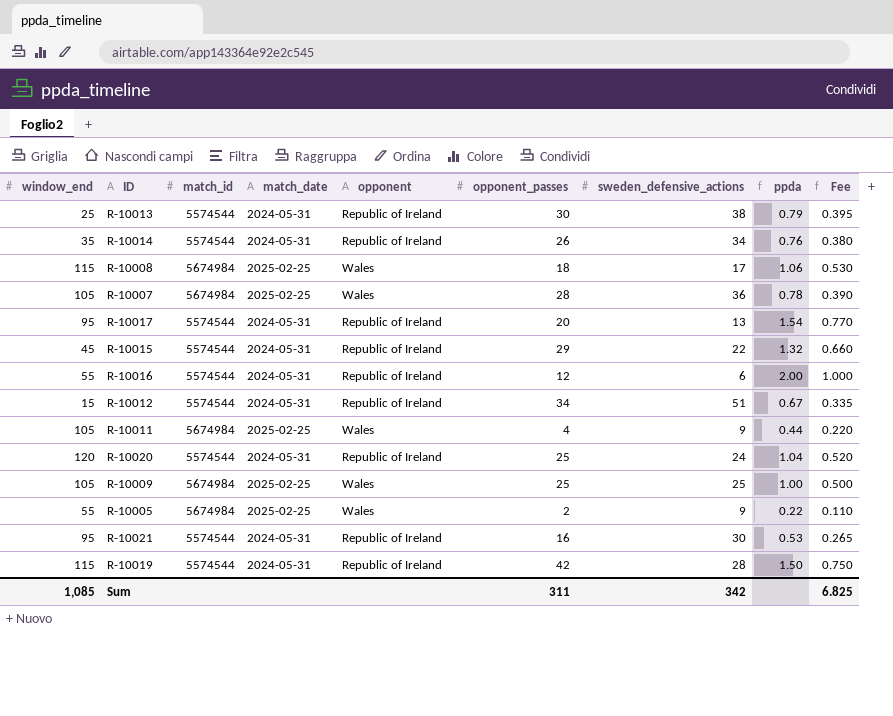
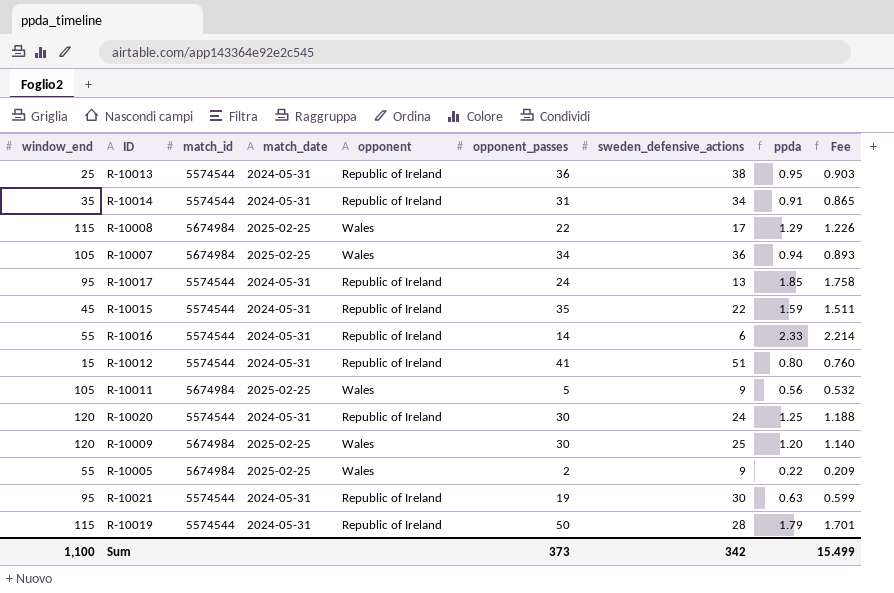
column Fee | formula: [ppda] * 0.5 -> [ppda] * 0.95
R-10013 | opponent_passes: 30 -> 36
R-10013 | ppda: 0.79 -> 0.95
R-10014 | opponent_passes: 26 -> 31
R-10014 | ppda: 0.76 -> 0.91
R-10008 | opponent_passes: 18 -> 22
R-10008 | ppda: 1.06 -> 1.29
R-10007 | opponent_passes: 28 -> 34
R-10007 | ppda: 0.78 -> 0.94
R-10017 | opponent_passes: 20 -> 24
R-10017 | ppda: 1.54 -> 1.85
R-10015 | opponent_passes: 29 -> 35
R-10015 | ppda: 1.32 -> 1.59
R-10016 | opponent_passes: 12 -> 14
R-10016 | ppda: 2.00 -> 2.33
R-10012 | opponent_passes: 34 -> 41
R-10012 | ppda: 0.67 -> 0.80
R-10011 | opponent_passes: 4 -> 5
R-10011 | ppda: 0.44 -> 0.56
R-10020 | opponent_passes: 25 -> 30
R-10020 | ppda: 1.04 -> 1.25
R-10009 | window_end: 105 -> 120
R-10009 | opponent_passes: 25 -> 30
R-10009 | ppda: 1.00 -> 1.20
R-10021 | opponent_passes: 16 -> 19
R-10021 | ppda: 0.53 -> 0.63
R-10019 | opponent_passes: 42 -> 50
R-10019 | ppda: 1.50 -> 1.79
Sum | window_end: 1,085 -> 1,100
Sum | opponent_passes: 311 -> 373
Sum | Fee: 6.825 -> 15.499

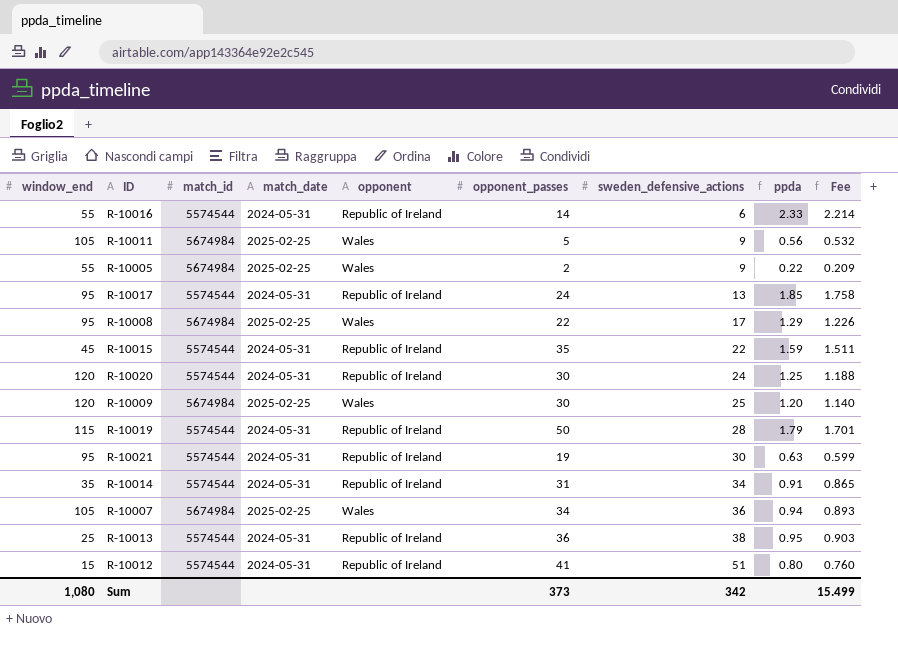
row order: none -> sweden_defensive_actions ascending
R-10008 | window_end: 115 -> 95
Sum | window_end: 1,100 -> 1,080

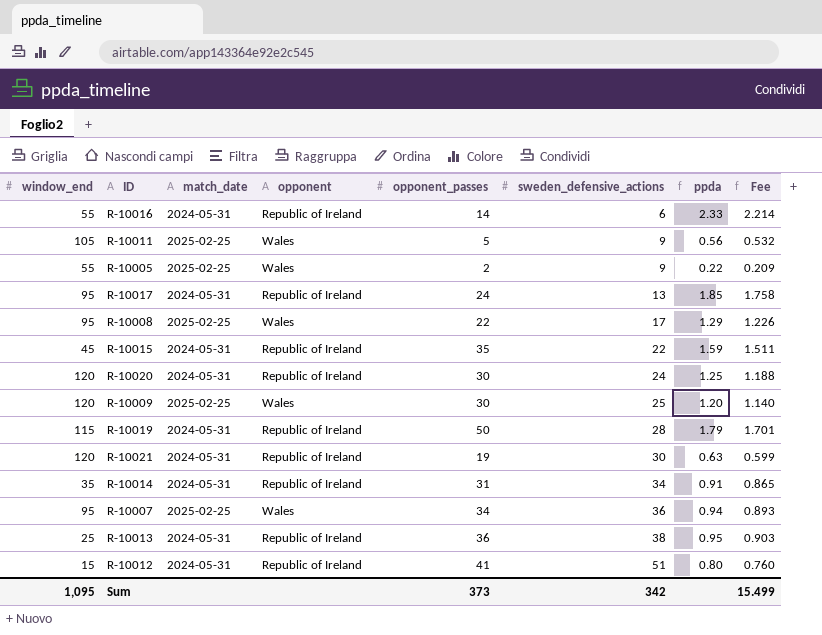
column match_id | position: 3 -> none
R-10021 | window_end: 95 -> 120
R-10007 | window_end: 105 -> 95
Sum | window_end: 1,080 -> 1,095

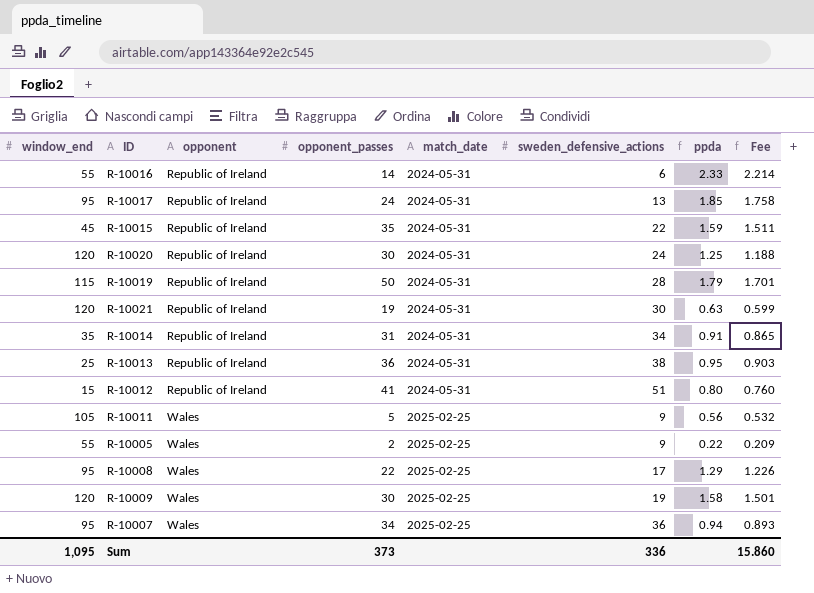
row order: sweden_defensive_actions ascending -> opponent ascending
column match_date | position: 3 -> 5
R-10009 | sweden_defensive_actions: 25 -> 19
R-10009 | ppda: 1.20 -> 1.58
R-10009 | Fee: 1.140 -> 1.501
Sum | sweden_defensive_actions: 342 -> 336
Sum | Fee: 15.499 -> 15.860

